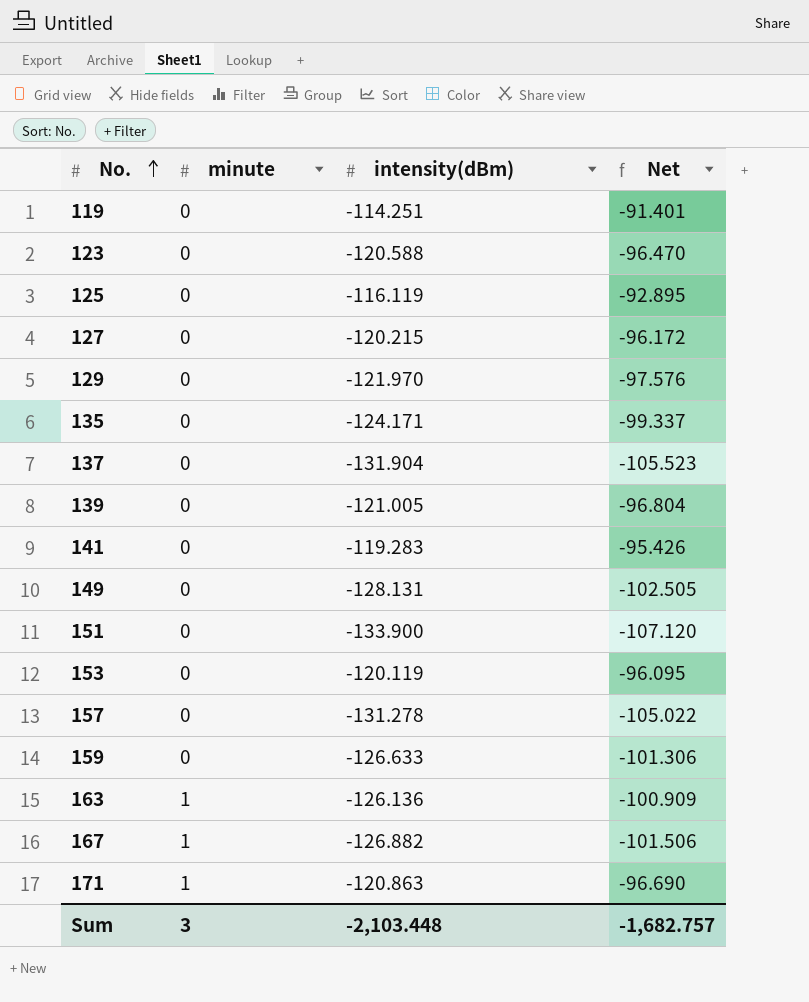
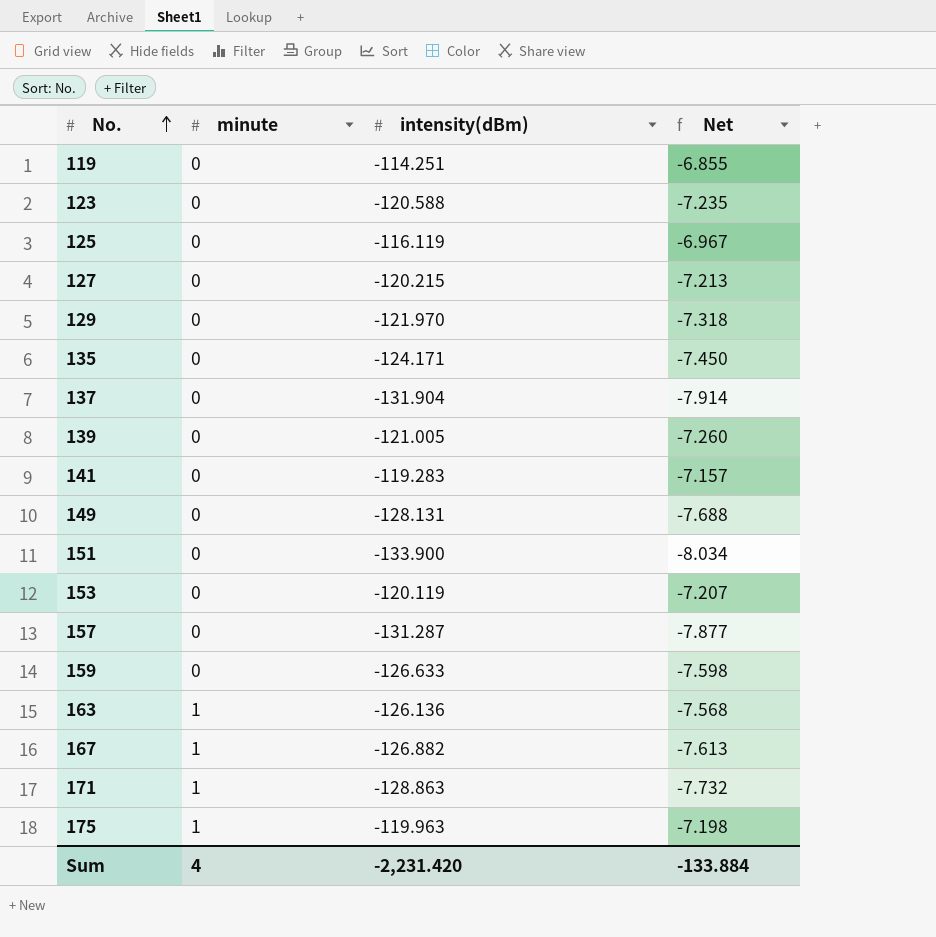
column Net | formula: [intensity(dBm)] * 0.8 -> [intensity(dBm)] * 0.06
157 | intensity(dBm): -131.278 -> -131.287
171 | intensity(dBm): -120.863 -> -128.863
row 175: none -> 1 | -119.963 | -7.198
Sum | minute: 3 -> 4
Sum | intensity(dBm): -2,103.448 -> -2,231.420
Sum | Net: -1,682.757 -> -133.884

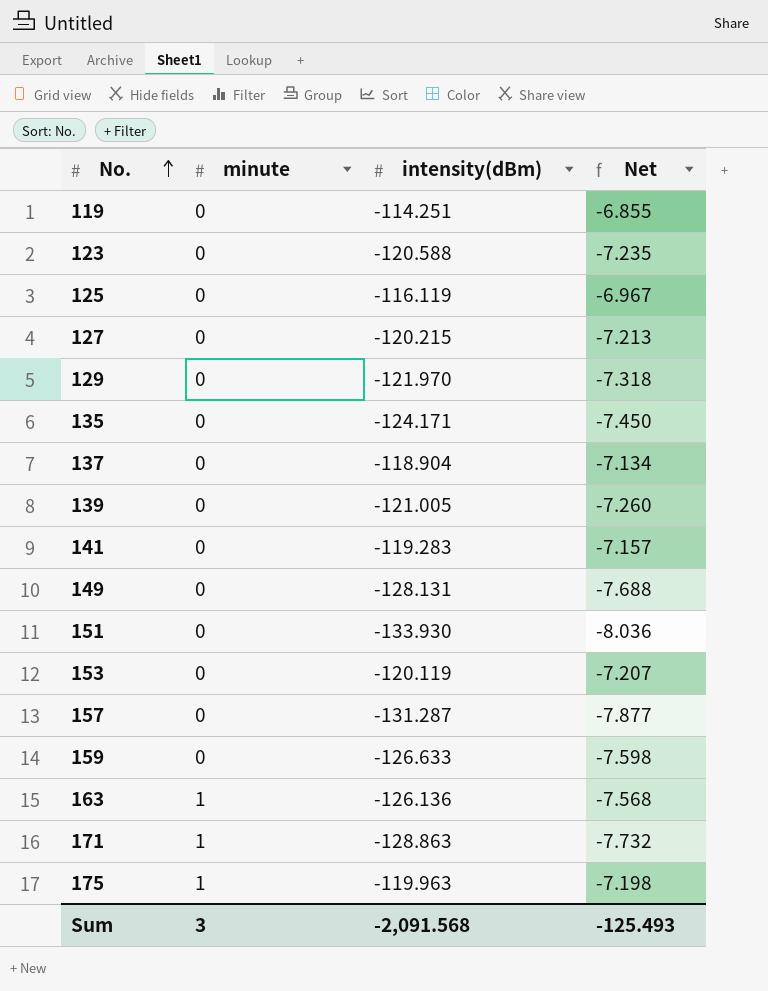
row 167: 1 | -126.882 | -7.613 -> none
137 | intensity(dBm): -131.904 -> -118.904
137 | Net: -7.914 -> -7.134
151 | intensity(dBm): -133.900 -> -133.930
151 | Net: -8.034 -> -8.036
Sum | minute: 4 -> 3
Sum | intensity(dBm): -2,231.420 -> -2,091.568
Sum | Net: -133.884 -> -125.493

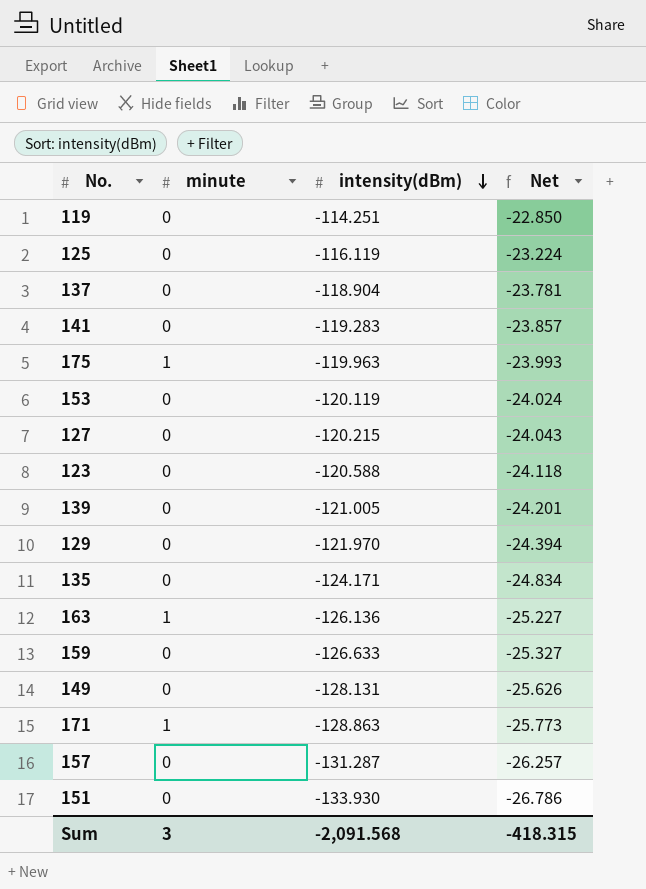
row order: No. ascending -> intensity(dBm) descending
column Net | formula: [intensity(dBm)] * 0.06 -> [intensity(dBm)] * 0.2
Sum | Net: -125.493 -> -418.315

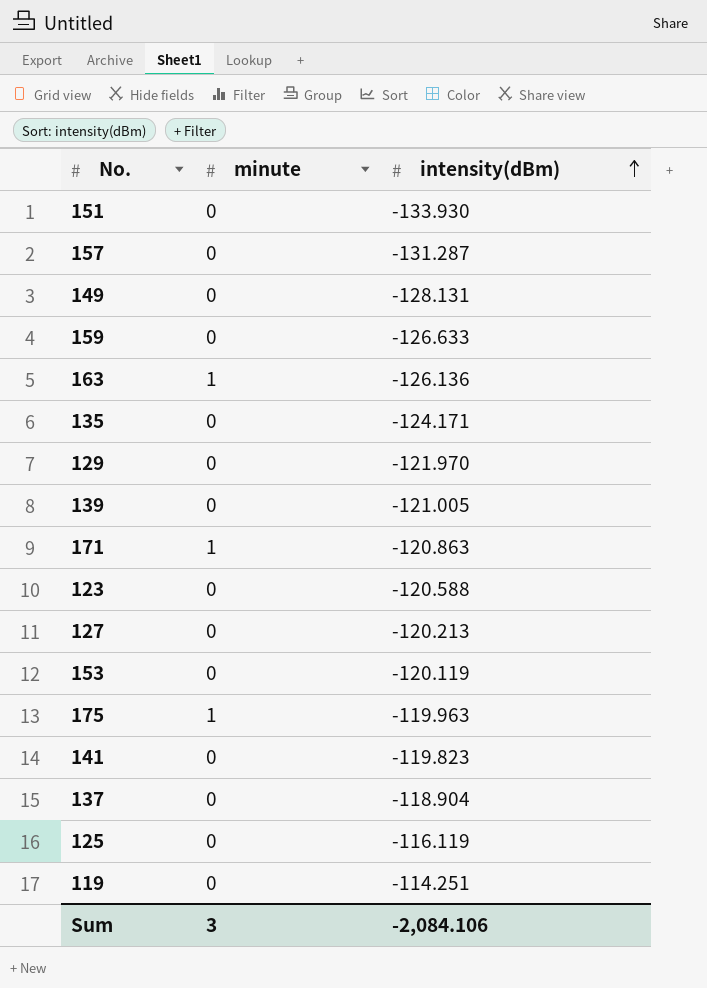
row order: intensity(dBm) descending -> intensity(dBm) ascending
column Net | formula: [intensity(dBm)] * 0.2 -> none
171 | intensity(dBm): -128.863 -> -120.863
127 | intensity(dBm): -120.215 -> -120.213
141 | intensity(dBm): -119.283 -> -119.823
Sum | intensity(dBm): -2,091.568 -> -2,084.106

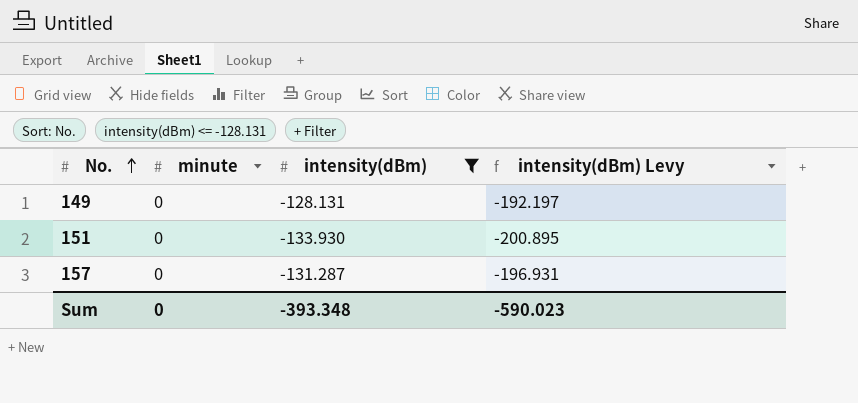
filter: none -> intensity(dBm) <= -128.131
row order: intensity(dBm) ascending -> No. ascending
column intensity(dBm) Levy | formula: none -> [intensity(dBm)] * 1.5
Sum | minute: 3 -> 0
Sum | intensity(dBm): -2,084.106 -> -393.348

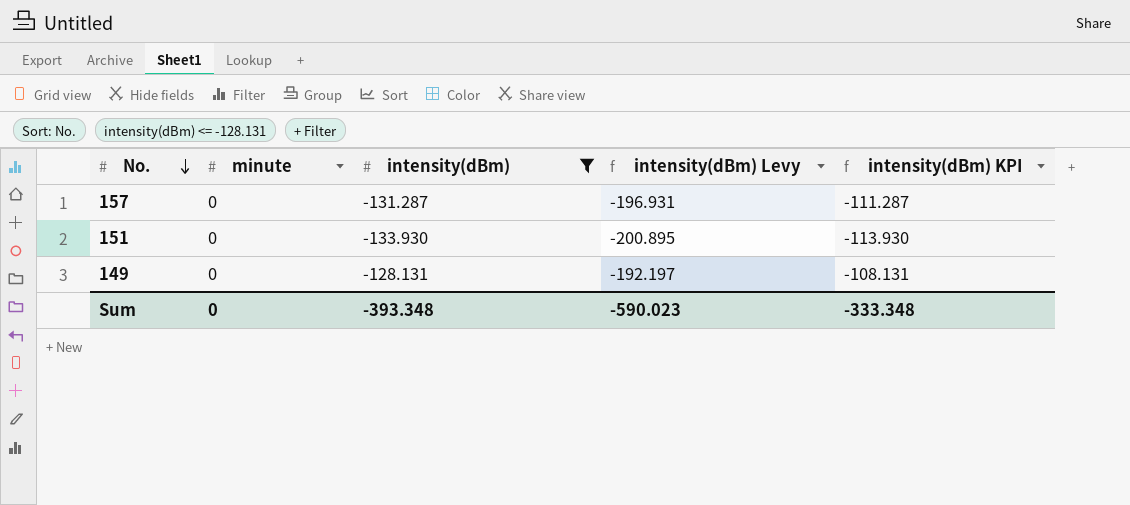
row order: No. ascending -> No. descending
column intensity(dBm) KPI | formula: none -> [intensity(dBm)] + 20

